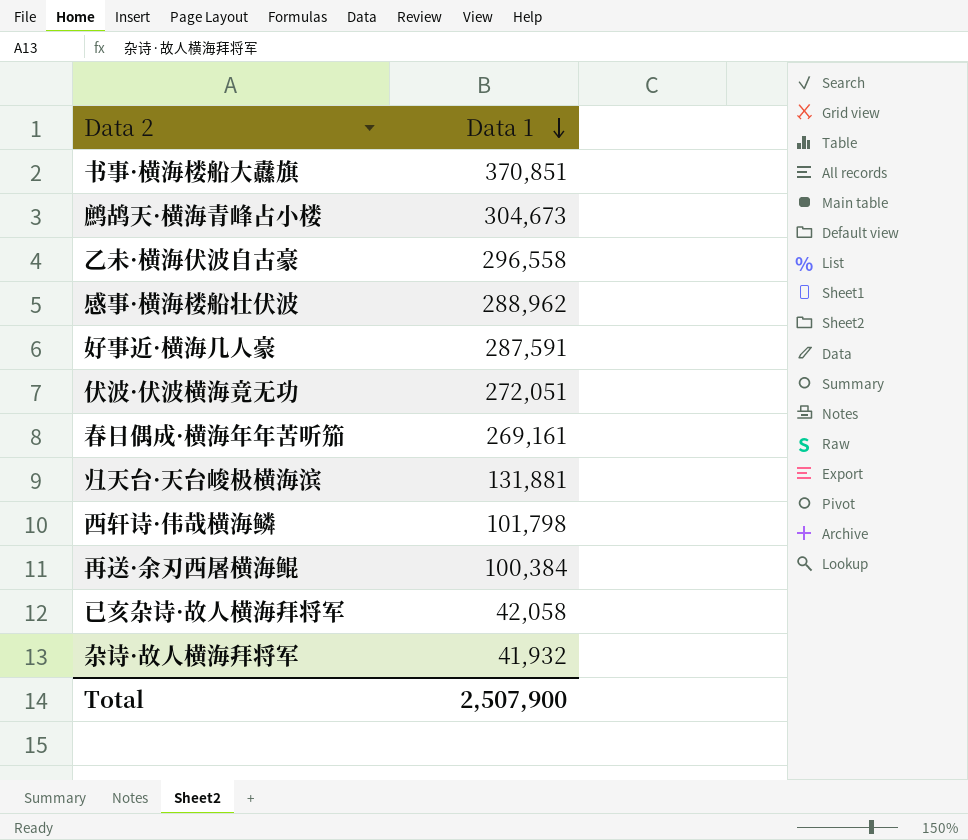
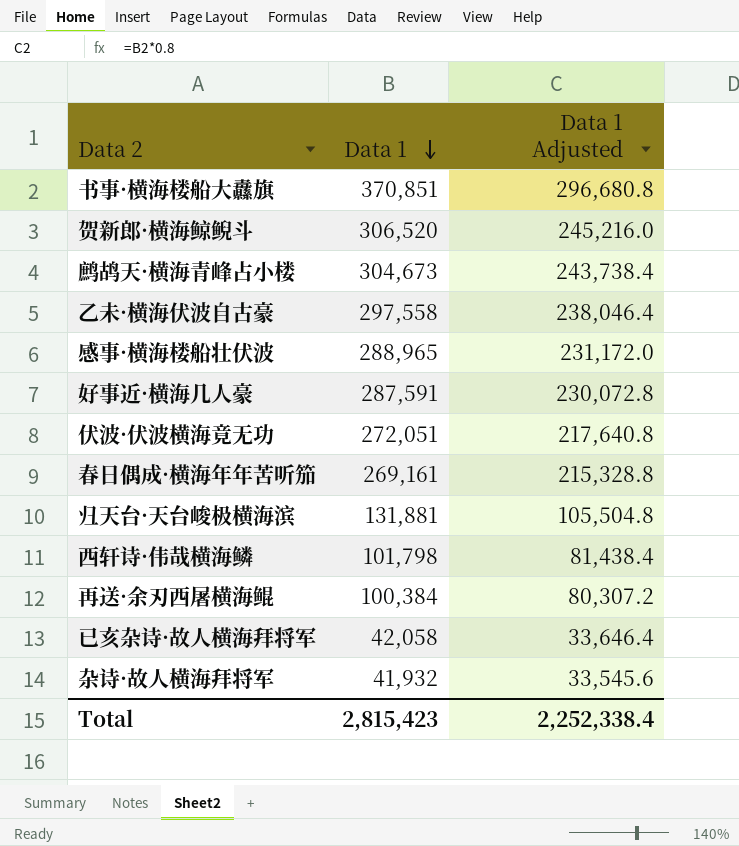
column Data 1 Adjusted | formula: none -> [Data 1] * 0.8
row 贺新郎·横海鲸鲵斗: none -> 306,520 | 245,216.0
乙未·横海伏波自古豪 | Data 1: 296,558 -> 297,558
感事·横海楼船壮伏波 | Data 1: 288,962 -> 288,965
Total | Data 1: 2,507,900 -> 2,815,423

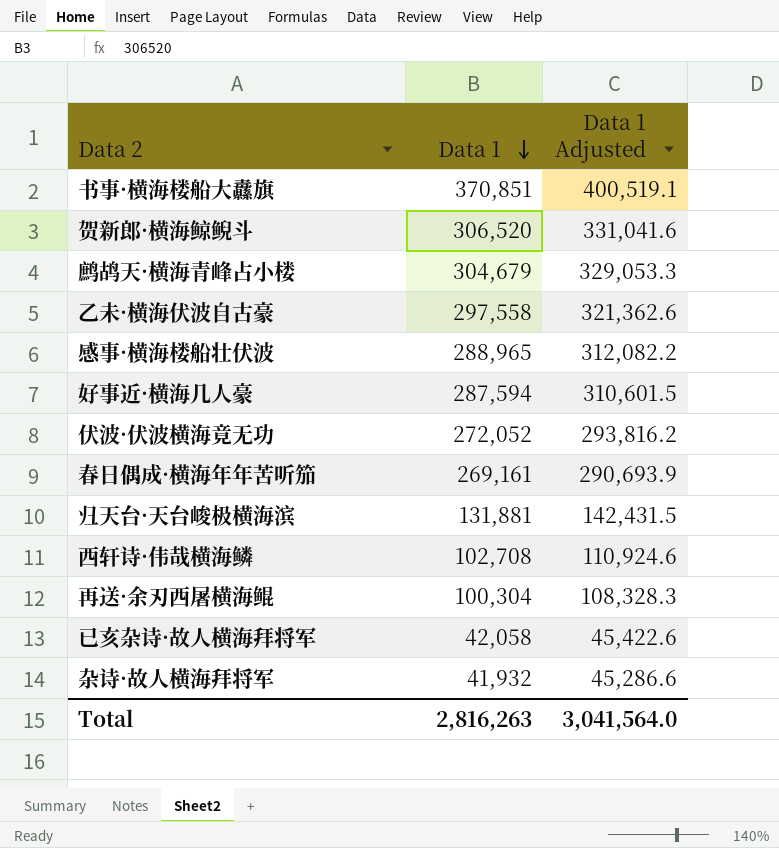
column Data 1 Adjusted | formula: [Data 1] * 0.8 -> [Data 1] * 1.08
鹧鸪天·横海青峰占小楼 | Data 1: 304,673 -> 304,679
好事近·横海几人豪 | Data 1: 287,591 -> 287,594
伏波·伏波横海竟无功 | Data 1: 272,051 -> 272,052
西轩诗·伟哉横海鳞 | Data 1: 101,798 -> 102,708
再送·余刃西屠横海鲲 | Data 1: 100,384 -> 100,304
Total | Data 1: 2,815,423 -> 2,816,263
Total | Data 1 Adjusted: 2,252,338.4 -> 3,041,564.0

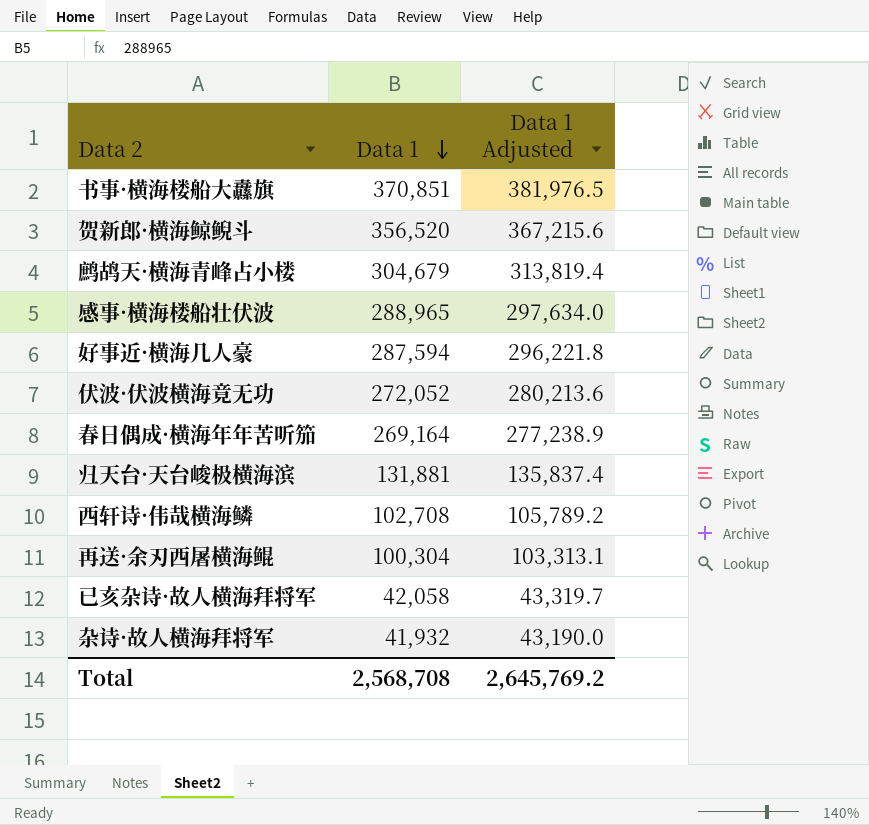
column Data 1 Adjusted | formula: [Data 1] * 1.08 -> [Data 1] * 1.03
row 乙未·横海伏波自古豪: 297,558 | 321,362.6 -> none
贺新郎·横海鲸鲵斗 | Data 1: 306,520 -> 356,520
春日偶成·横海年年苦听笳 | Data 1: 269,161 -> 269,164
Total | Data 1: 2,816,263 -> 2,568,708
Total | Data 1 Adjusted: 3,041,564.0 -> 2,645,769.2

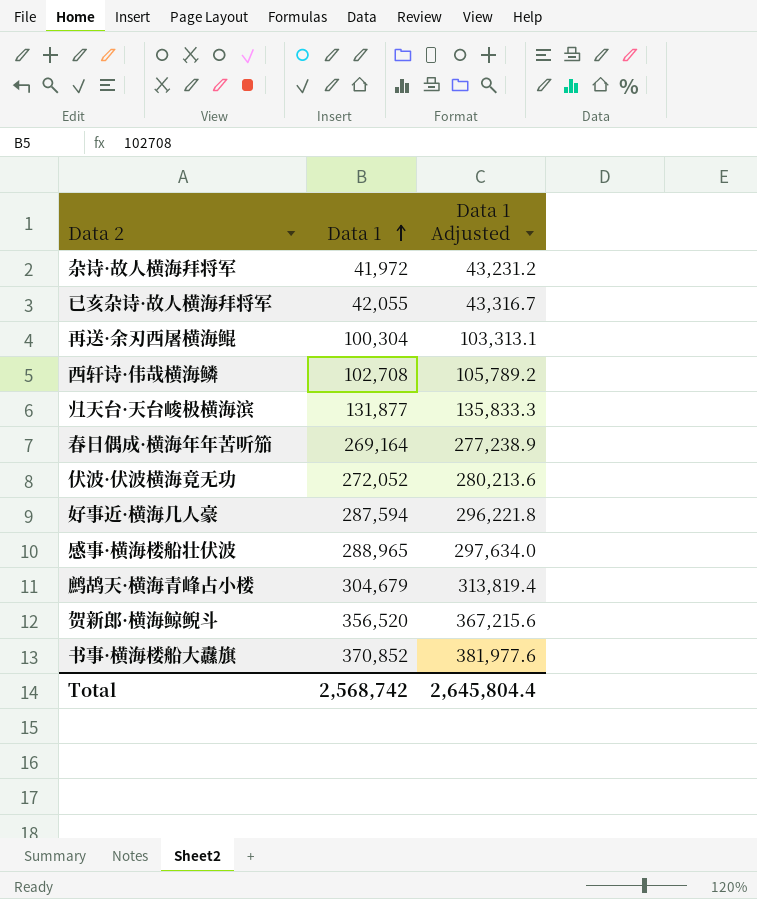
row order: Data 1 descending -> Data 1 ascending
杂诗·故人横海拜将军 | Data 1: 41,932 -> 41,972
杂诗·故人横海拜将军 | Data 1 Adjusted: 43,190.0 -> 43,231.2
已亥杂诗·故人横海拜将军 | Data 1: 42,058 -> 42,055
已亥杂诗·故人横海拜将军 | Data 1 Adjusted: 43,319.7 -> 43,316.7
归天台·天台峻极横海滨 | Data 1: 131,881 -> 131,877
归天台·天台峻极横海滨 | Data 1 Adjusted: 135,837.4 -> 135,833.3
书事·横海楼船大纛旗 | Data 1: 370,851 -> 370,852
书事·横海楼船大纛旗 | Data 1 Adjusted: 381,976.5 -> 381,977.6
Total | Data 1: 2,568,708 -> 2,568,742
Total | Data 1 Adjusted: 2,645,769.2 -> 2,645,804.4

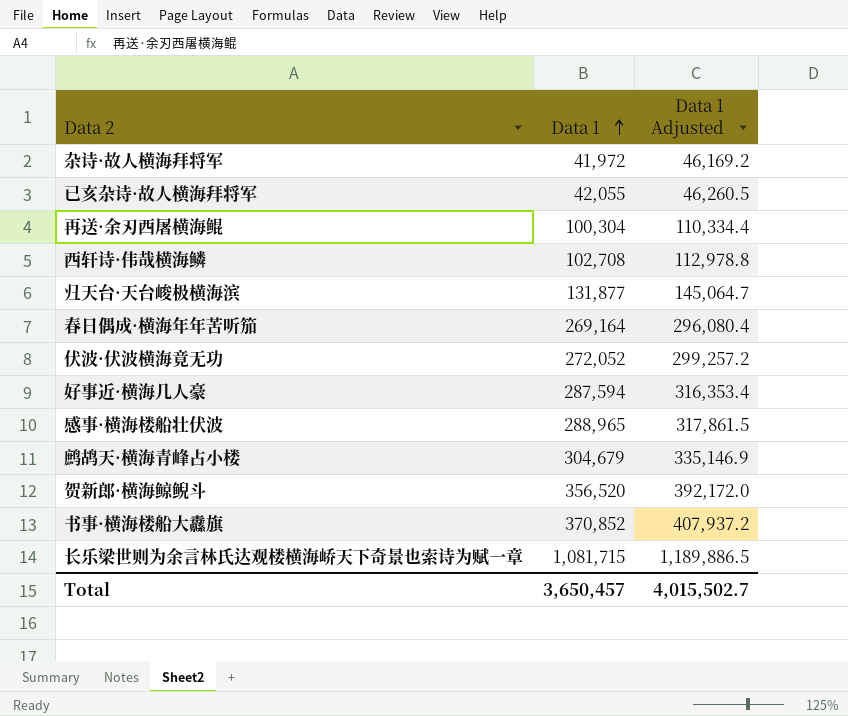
column Data 1 Adjusted | formula: [Data 1] * 1.03 -> [Data 1] * 1.1
row 长乐梁世则为余言林氏达观楼横海峤天下奇景也索诗为赋一章: none -> 1,081,715 | 1,189,886.5
Total | Data 1: 2,568,742 -> 3,650,457
Total | Data 1 Adjusted: 2,645,804.4 -> 4,015,502.7

